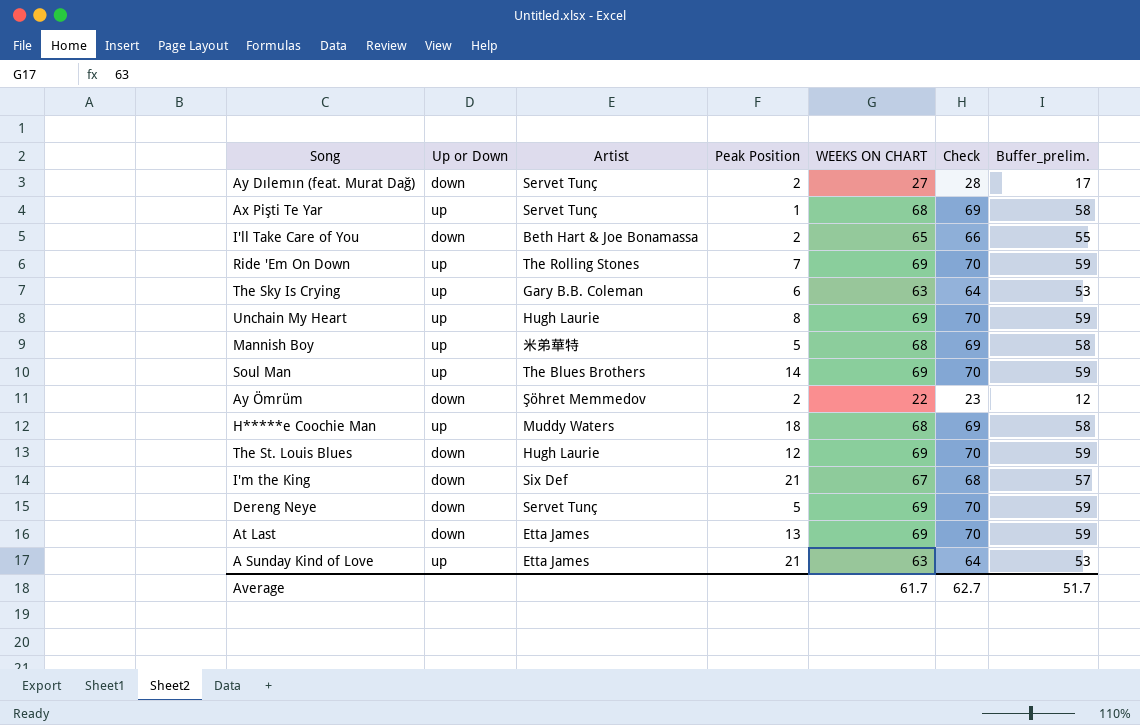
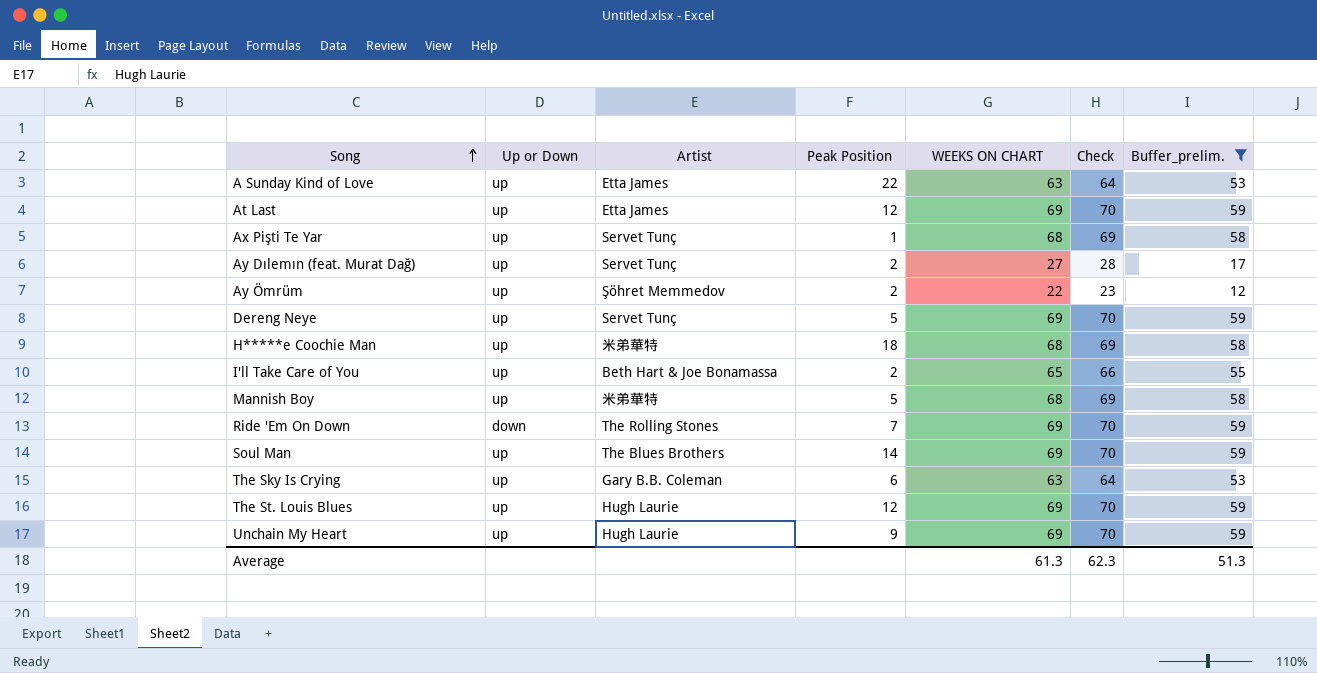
filter: none -> Buffer_prelim. != 57
row order: none -> Song ascending
A Sunday Kind of Love | Peak Position: 21 -> 22
At Last | Up or Down: down -> up
At Last | Peak Position: 13 -> 12
Ay Dılemın (feat. Murat Dağ) | Up or Down: down -> up
Ay Ömrüm | Up or Down: down -> up
Dereng Neye | Up or Down: down -> up
H*****e Coochie Man | Artist: Muddy Waters -> 米弟華特
I'll Take Care of You | Up or Down: down -> up
Ride 'Em On Down | Up or Down: up -> down
The St. Louis Blues | Up or Down: down -> up
Unchain My Heart | Peak Position: 8 -> 9
Average | WEEKS ON CHART: 61.7 -> 61.3
Average | Check: 62.7 -> 62.3
Average | Buffer_prelim.: 51.7 -> 51.3

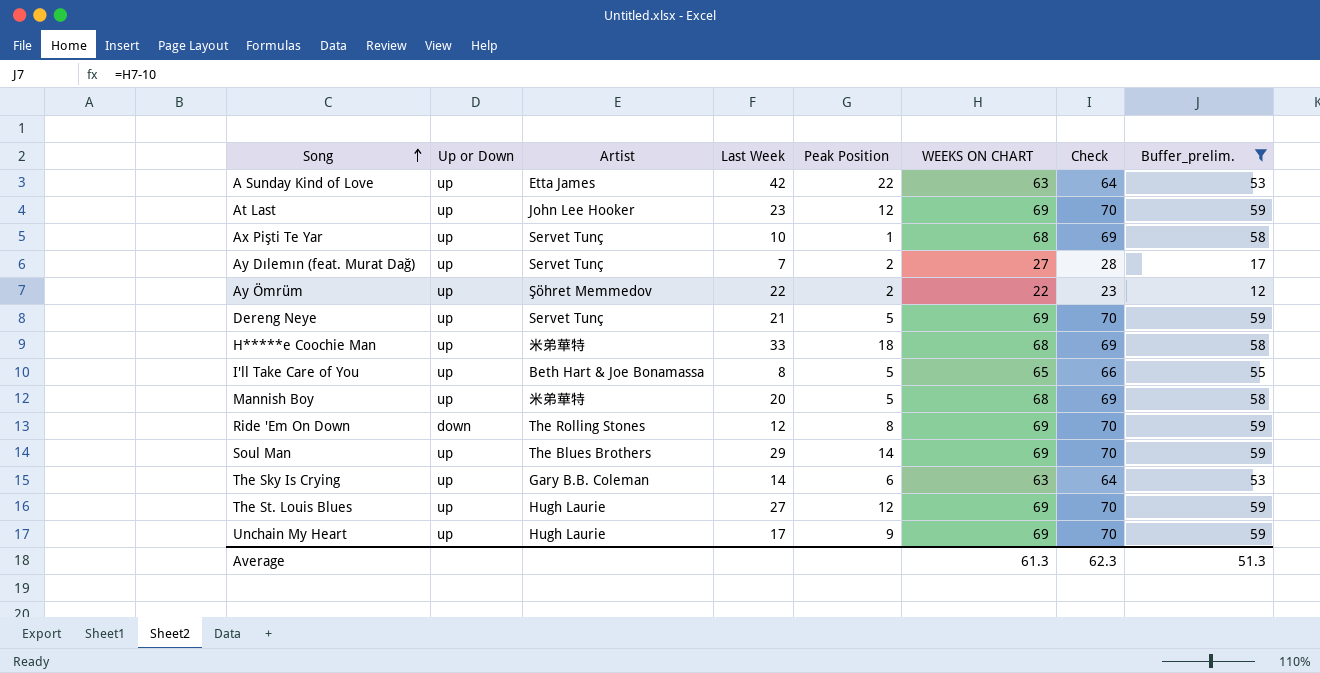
column Last Week | position: none -> 4
At Last | Artist: Etta James -> John Lee Hooker
I'll Take Care of You | Peak Position: 2 -> 5
Ride 'Em On Down | Peak Position: 7 -> 8

